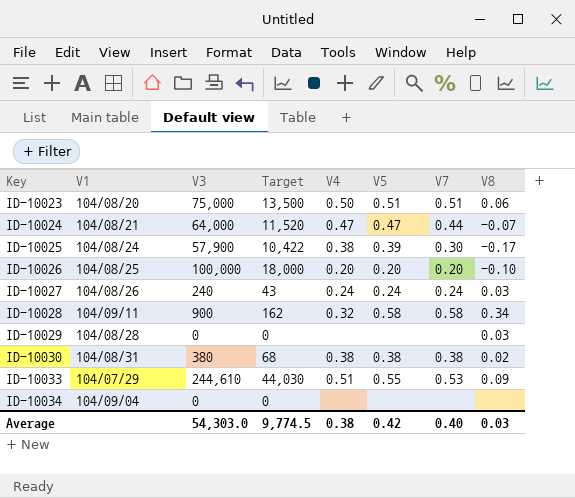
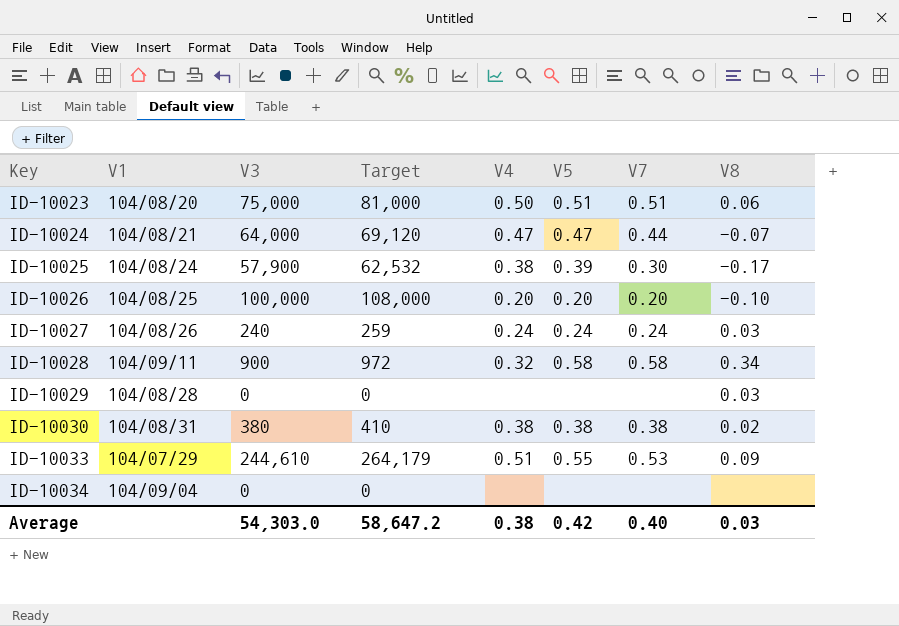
column Target | formula: [V3] * 0.18 -> [V3] * 1.08
Average | Target: 9,774.5 -> 58,647.2

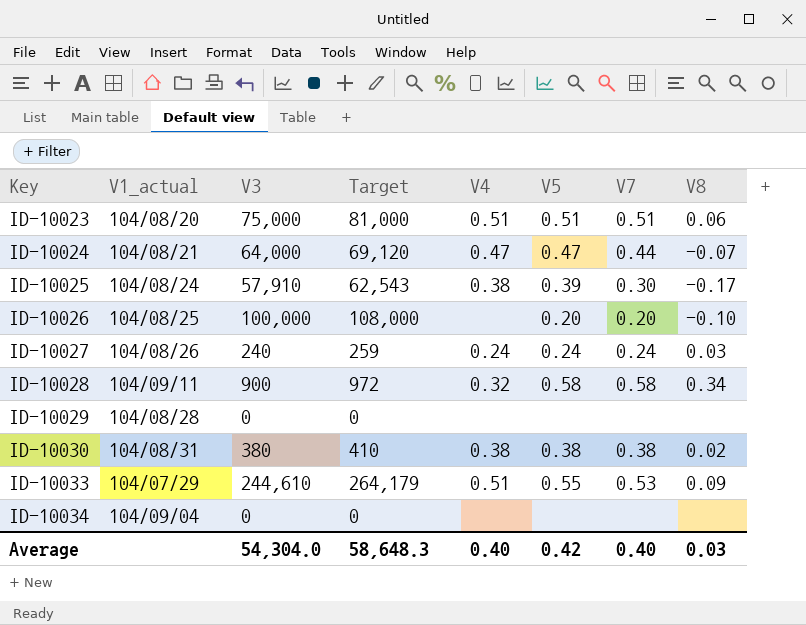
column name: V1 -> V1_actual
ID-10023 | V4: 0.50 -> 0.51
ID-10025 | V3: 57,900 -> 57,910
ID-10025 | Target: 62,532 -> 62,543
ID-10026 | V4: 0.20 -> none
ID-10029 | V8: 0.03 -> none
Average | V3: 54,303.0 -> 54,304.0
Average | Target: 58,647.2 -> 58,648.3
Average | V4: 0.38 -> 0.40

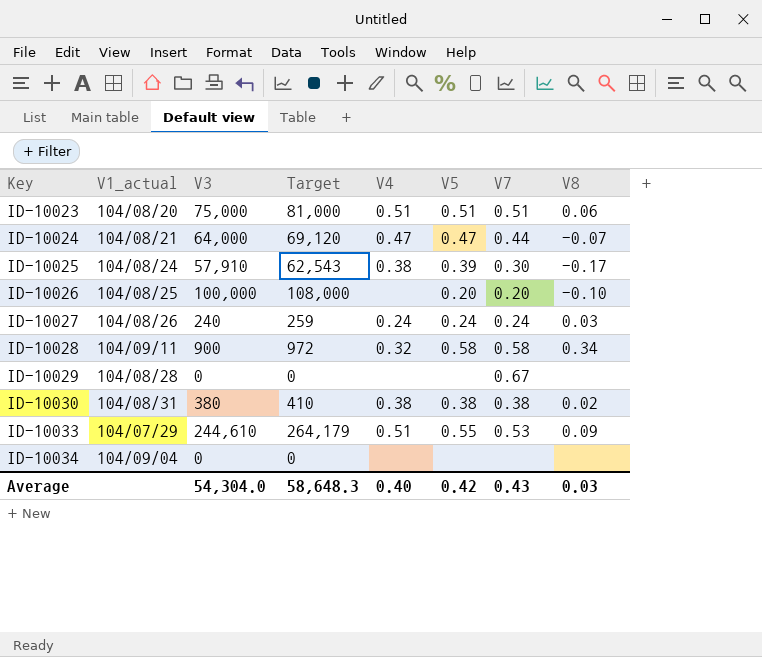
ID-10029 | V7: none -> 0.67
Average | V7: 0.40 -> 0.43

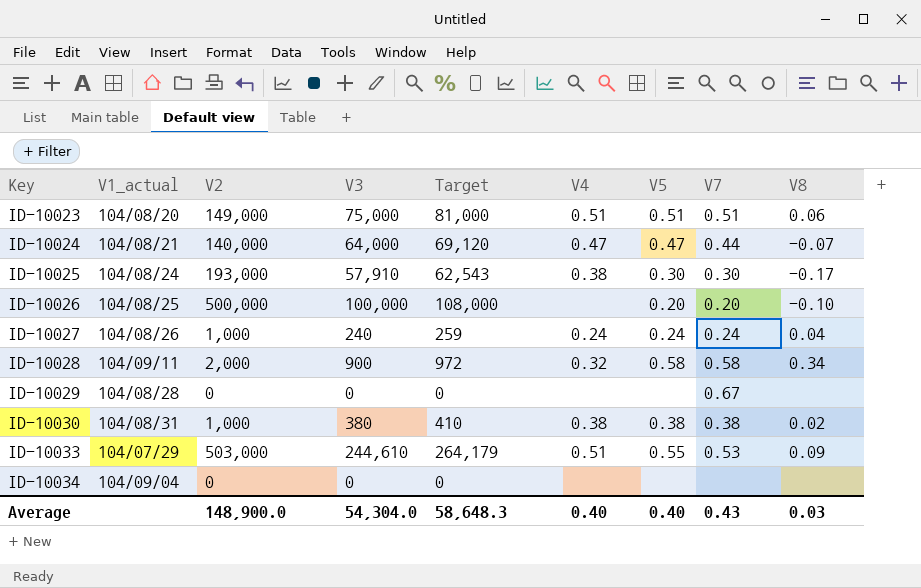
column V2 | position: none -> 3
ID-10025 | V5: 0.39 -> 0.30
ID-10027 | V8: 0.03 -> 0.04
Average | V5: 0.42 -> 0.40

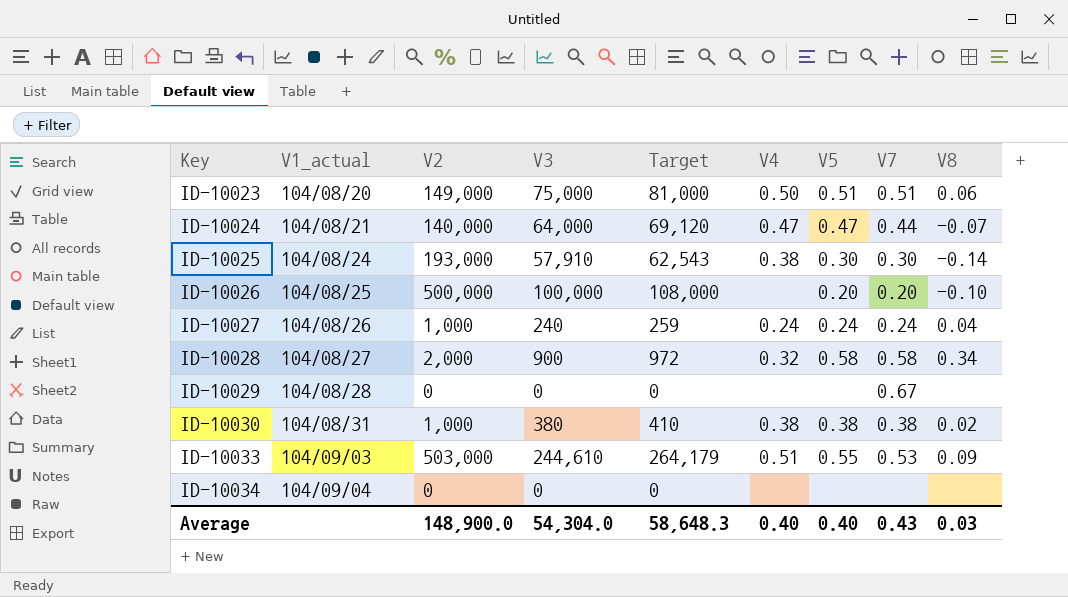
ID-10023 | V4: 0.51 -> 0.50
ID-10025 | V8: -0.17 -> -0.14
ID-10028 | V1_actual: 104/09/11 -> 104/08/27
ID-10033 | V1_actual: 104/07/29 -> 104/09/03

